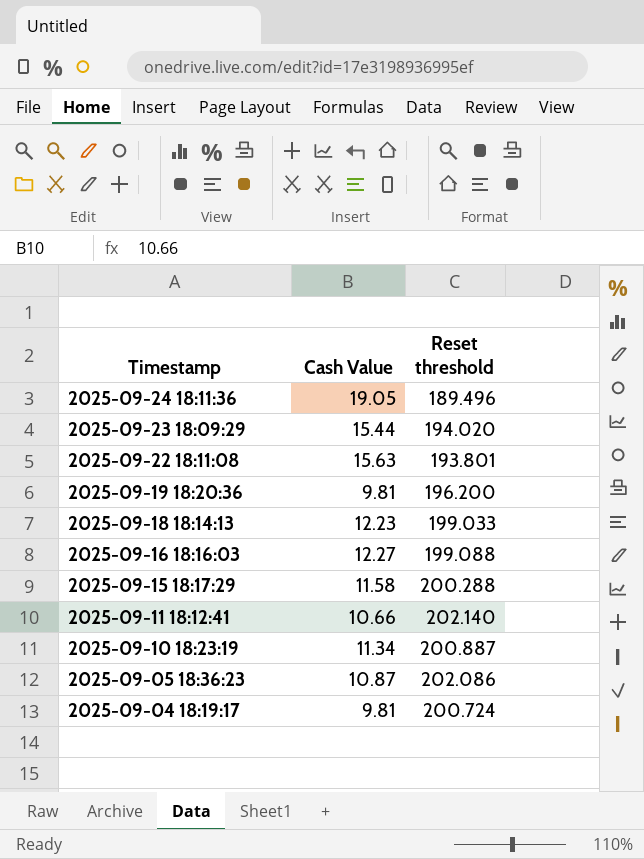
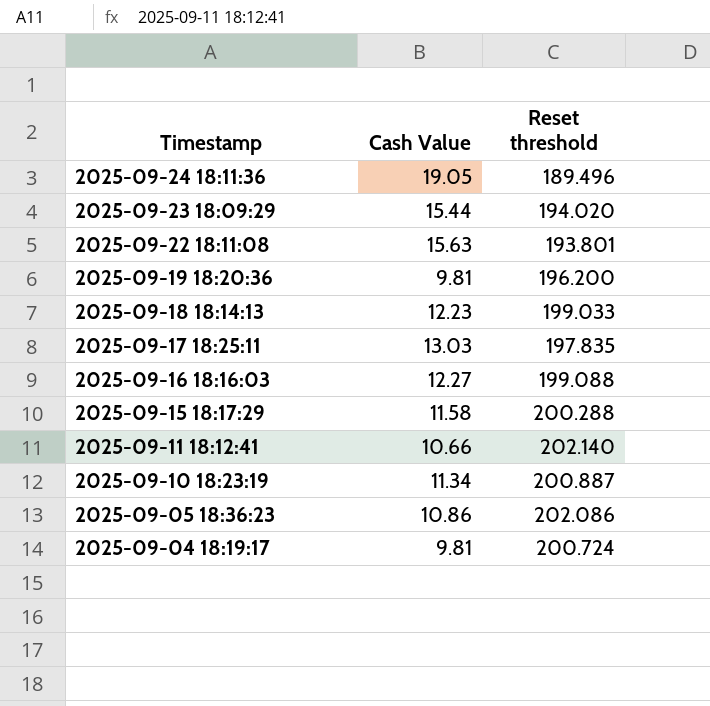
row 2025-09-17 18:25:11: none -> 13.03 | 197.835
2025-09-05 18:36:23 | Cash Value: 10.87 -> 10.86

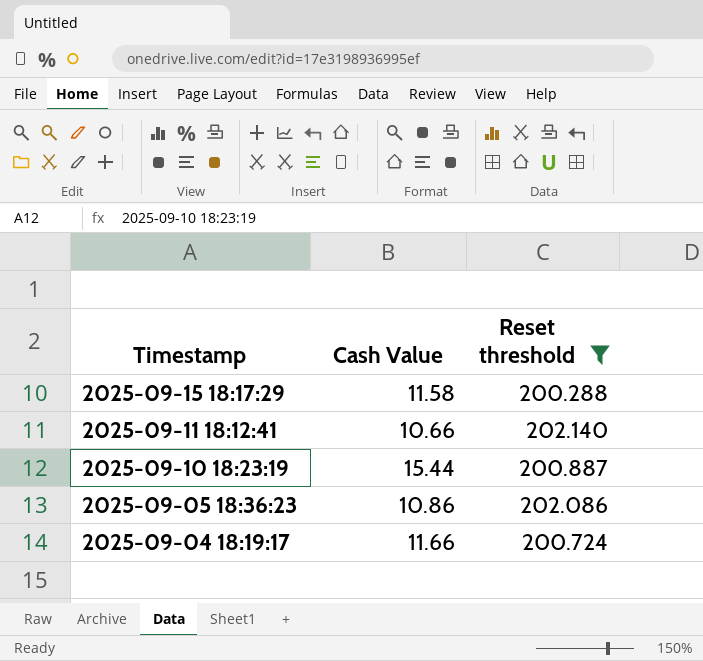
filter: none -> Reset threshold >= 200.288
2025-09-10 18:23:19 | Cash Value: 11.34 -> 15.44
2025-09-04 18:19:17 | Cash Value: 9.81 -> 11.66

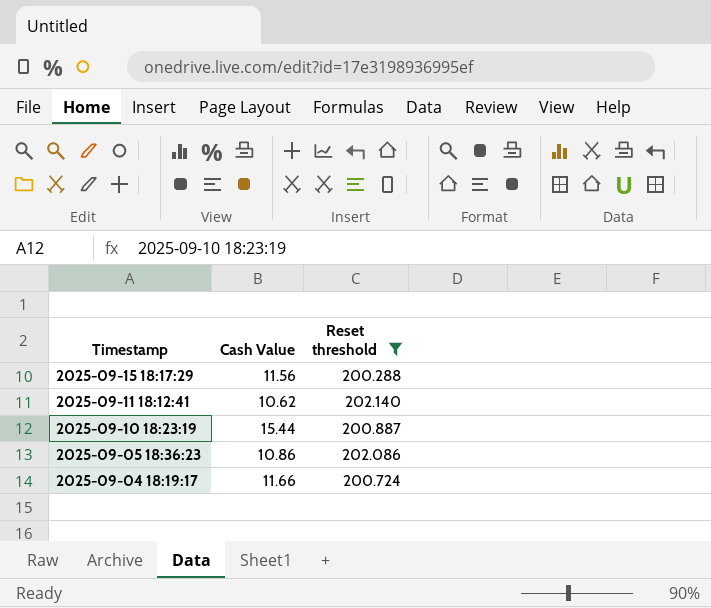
2025-09-15 18:17:29 | Cash Value: 11.58 -> 11.56
2025-09-11 18:12:41 | Cash Value: 10.66 -> 10.62

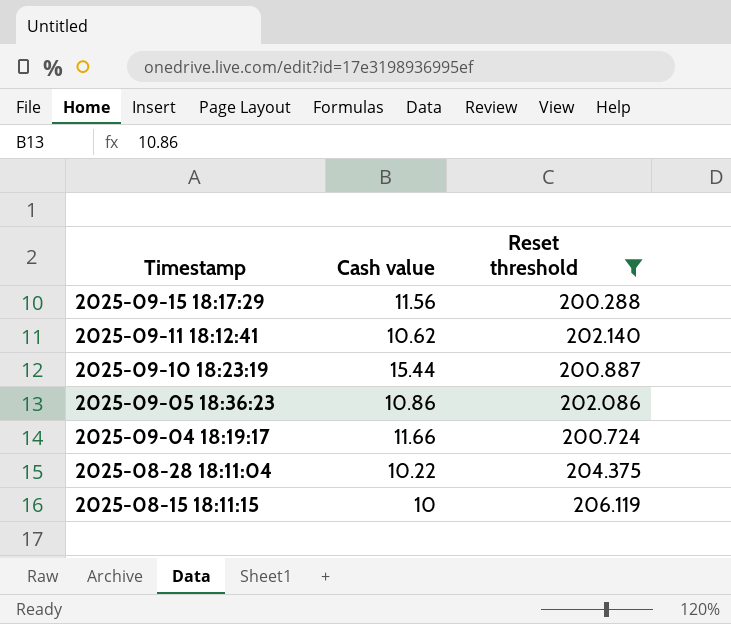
column name: Cash Value -> Cash value
row 2025-08-28 18:11:04: none -> 10.22 | 204.375
row 2025-08-15 18:11:15: none -> 10 | 206.119

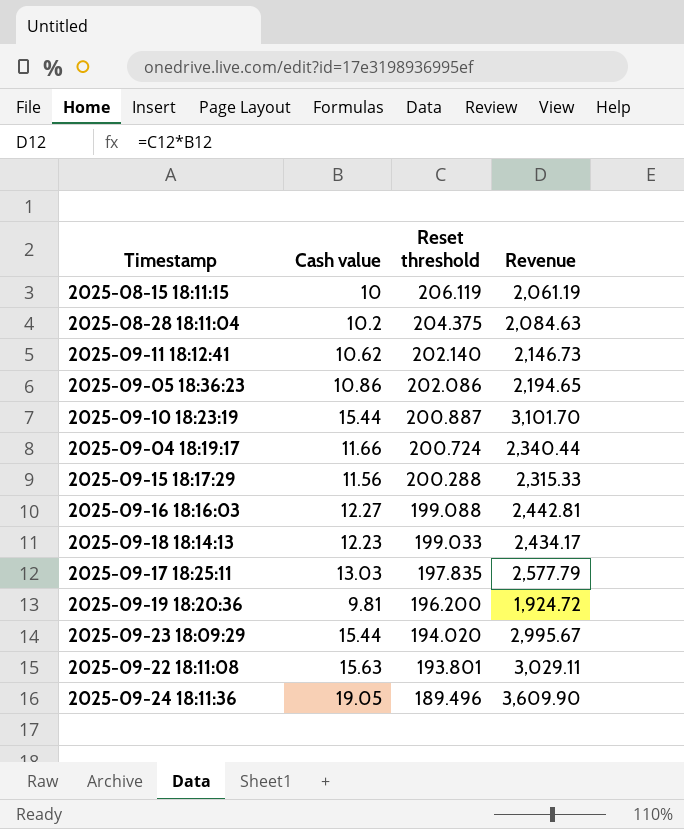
filter: Reset threshold >= 200.288 -> none
row order: Timestamp descending -> Reset threshold descending
column Revenue | formula: none -> [Cash value] * [Reset threshold]
2025-08-28 18:11:04 | Cash value: 10.22 -> 10.2

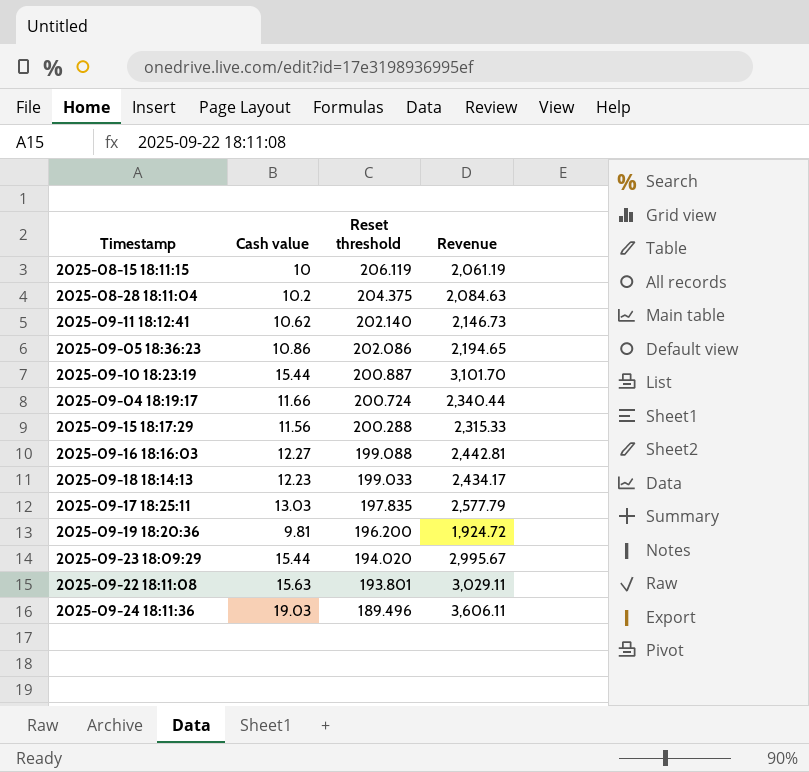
2025-09-24 18:11:36 | Cash value: 19.05 -> 19.03
2025-09-24 18:11:36 | Revenue: 3,609.90 -> 3,606.11

